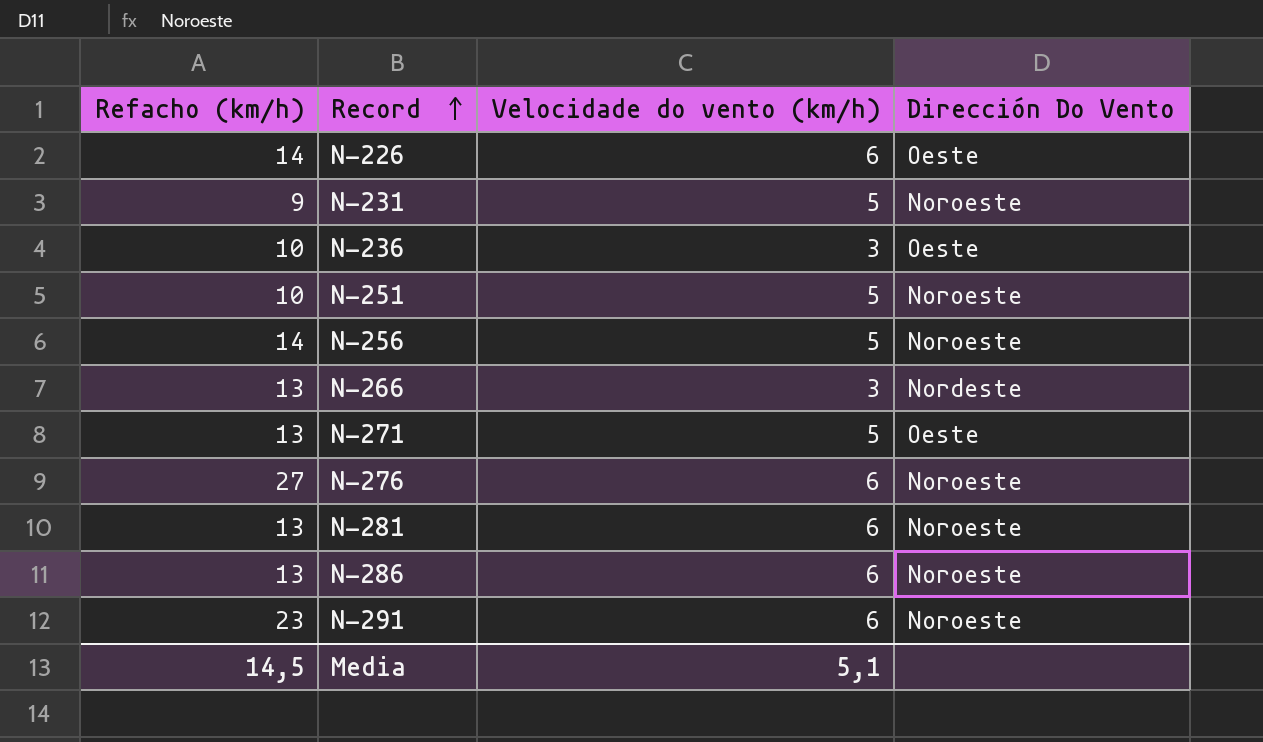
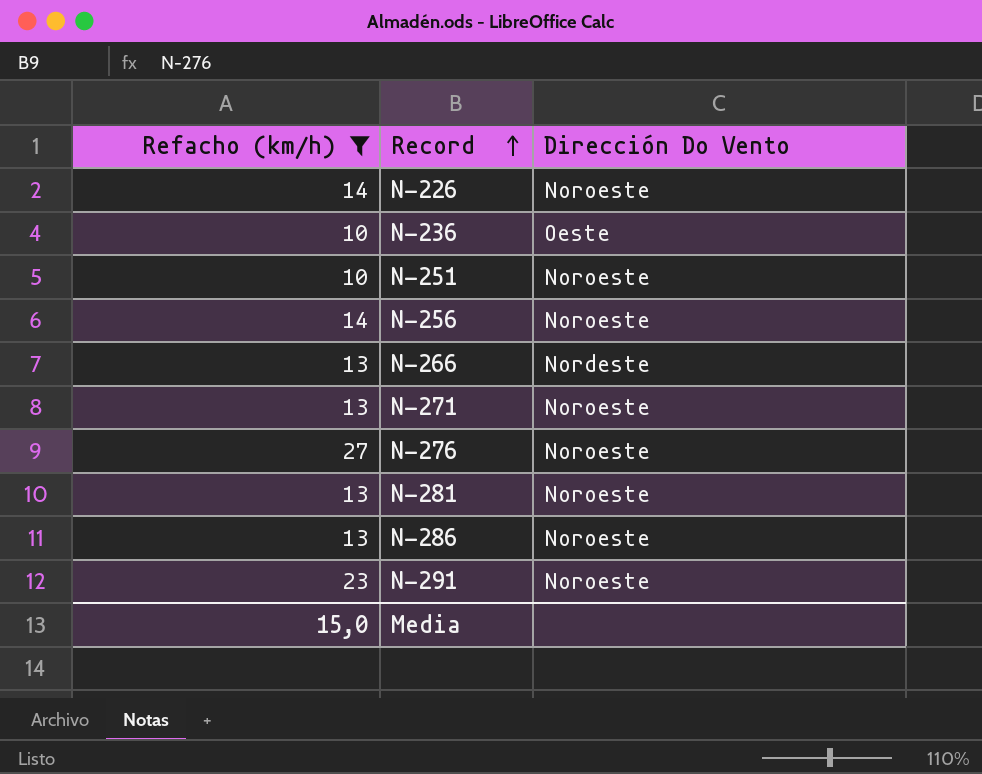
filter: none -> Refacho (km/h) != 9
column Velocidade do vento (km/h) | position: 3 -> none
N-226 | Dirección Do Vento: Oeste -> Noroeste
N-271 | Dirección Do Vento: Oeste -> Noroeste
Media | Refacho (km/h): 14,5 -> 15,0

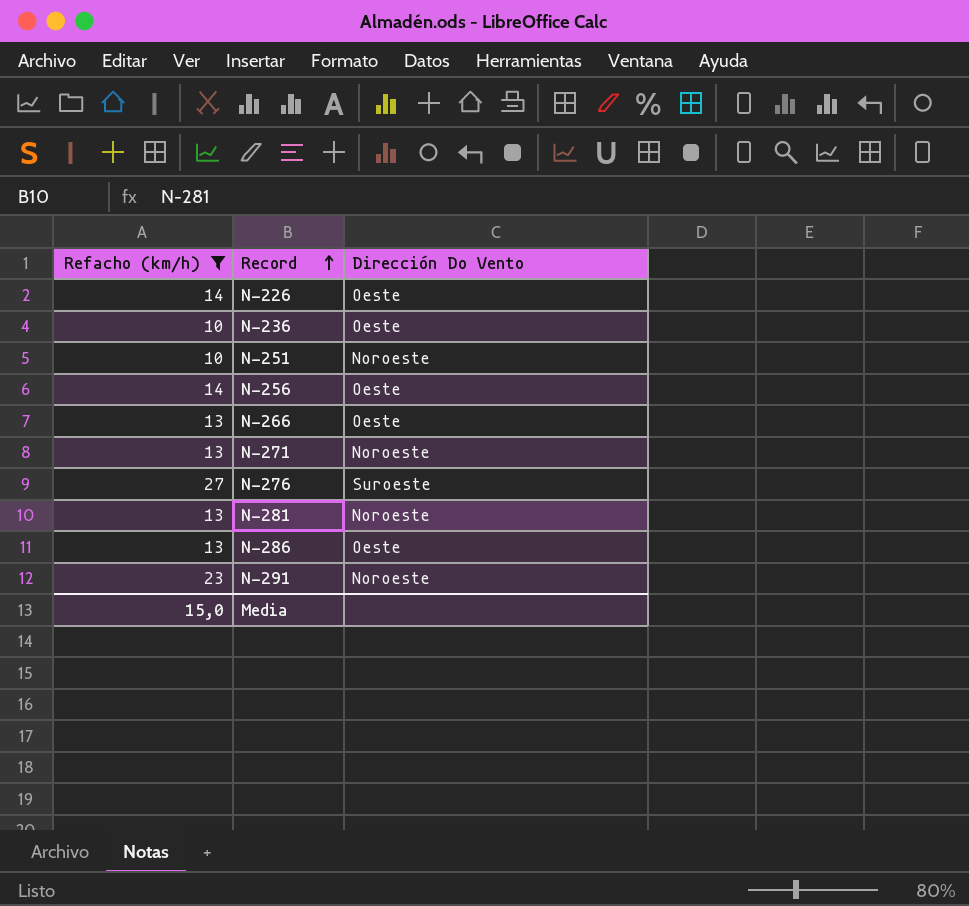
N-226 | Dirección Do Vento: Noroeste -> Oeste
N-256 | Dirección Do Vento: Noroeste -> Oeste
N-266 | Dirección Do Vento: Nordeste -> Oeste
N-276 | Dirección Do Vento: Noroeste -> Suroeste
N-286 | Dirección Do Vento: Noroeste -> Oeste

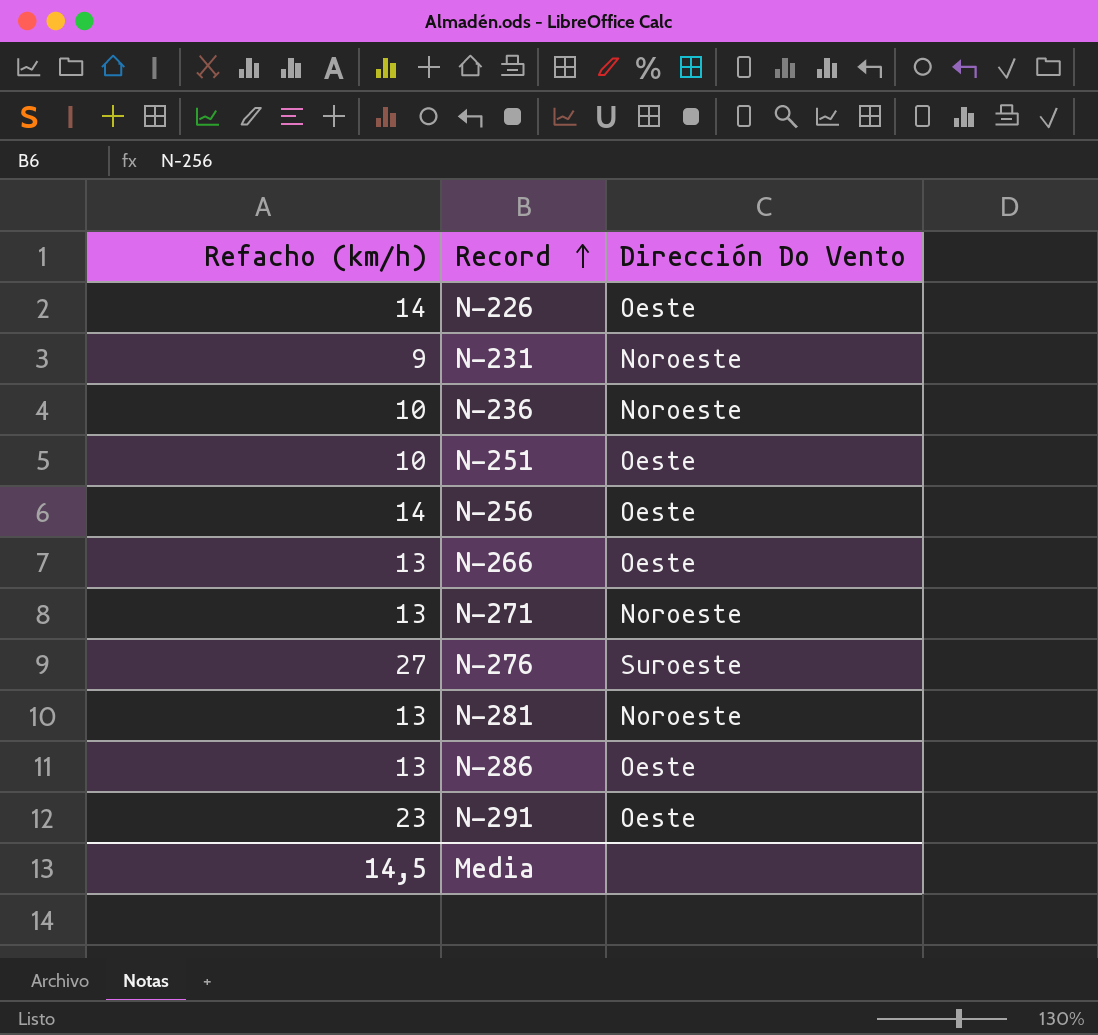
filter: Refacho (km/h) != 9 -> none
N-236 | Dirección Do Vento: Oeste -> Noroeste
N-251 | Dirección Do Vento: Noroeste -> Oeste
N-291 | Dirección Do Vento: Noroeste -> Oeste
Media | Refacho (km/h): 15,0 -> 14,5

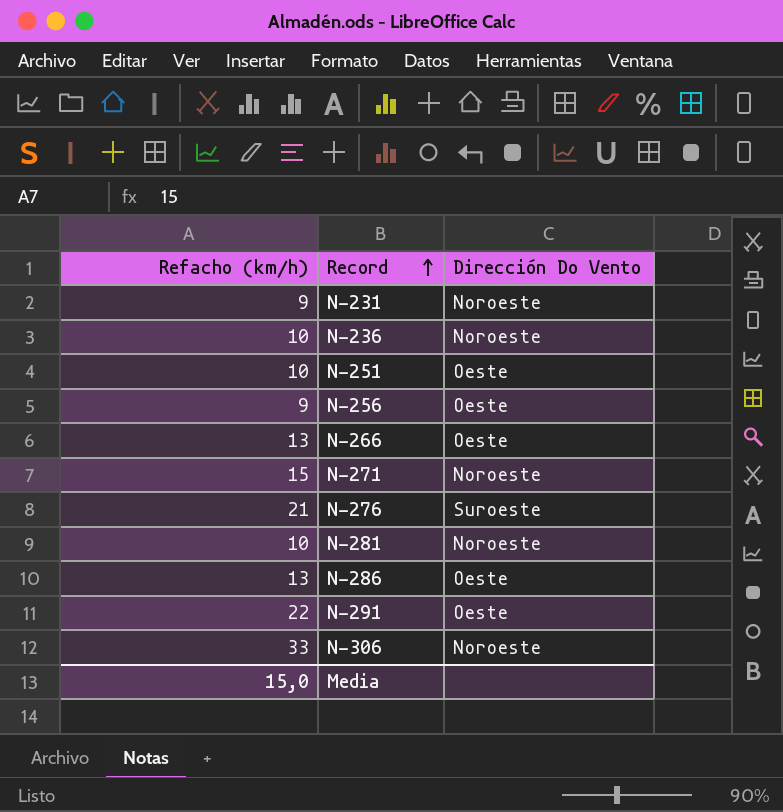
row N-226: 14 | Oeste -> none
N-256 | Refacho (km/h): 14 -> 9
N-271 | Refacho (km/h): 13 -> 15
N-276 | Refacho (km/h): 27 -> 21
N-281 | Refacho (km/h): 13 -> 10
N-291 | Refacho (km/h): 23 -> 22
row N-306: none -> 33 | Noroeste
Media | Refacho (km/h): 14,5 -> 15,0

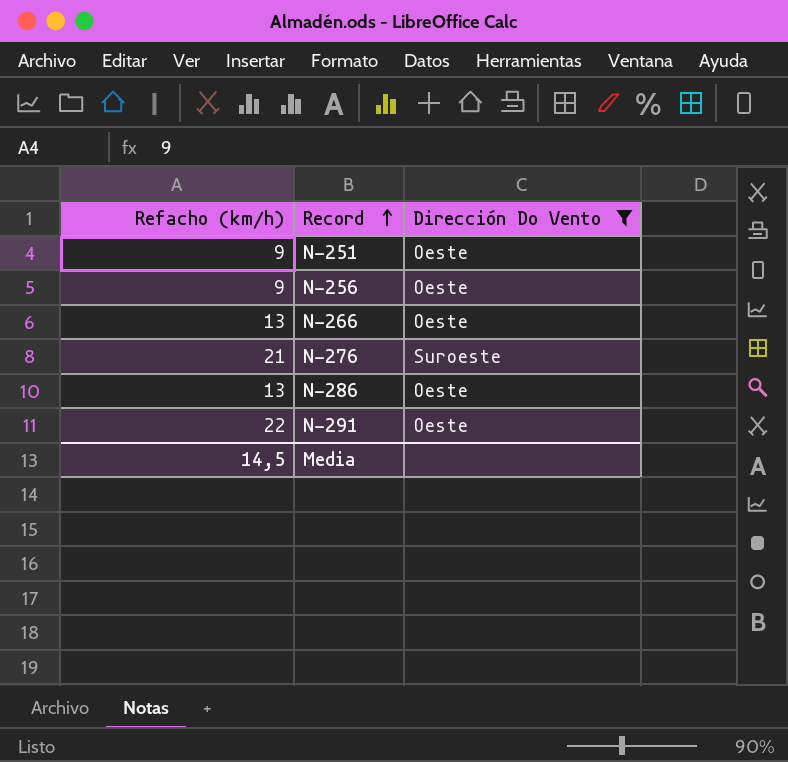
filter: none -> Dirección Do Vento != Noroeste
N-251 | Refacho (km/h): 10 -> 9
Media | Refacho (km/h): 15,0 -> 14,5

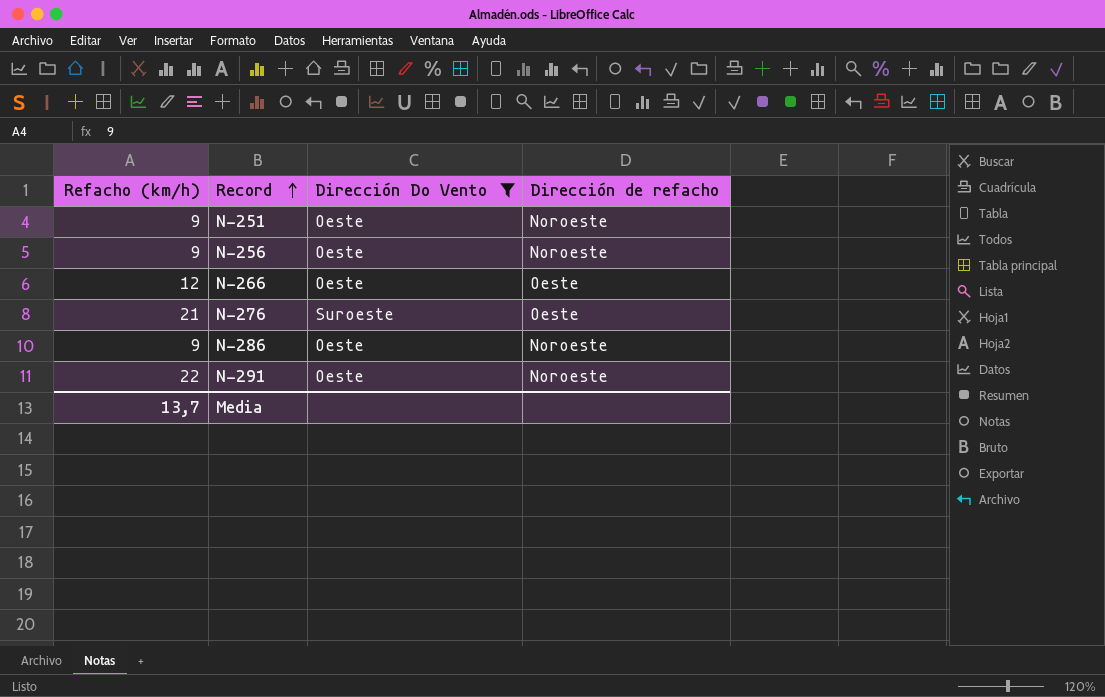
column Dirección de refacho | position: none -> 4
N-266 | Refacho (km/h): 13 -> 12
N-286 | Refacho (km/h): 13 -> 9
Media | Refacho (km/h): 14,5 -> 13,7

